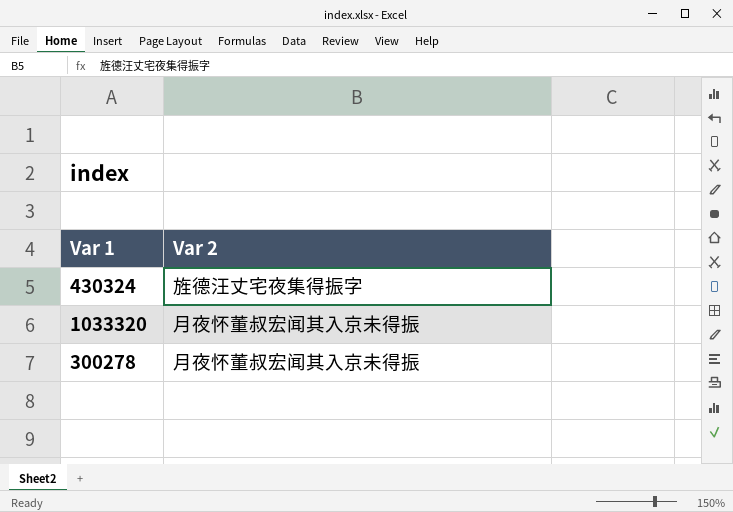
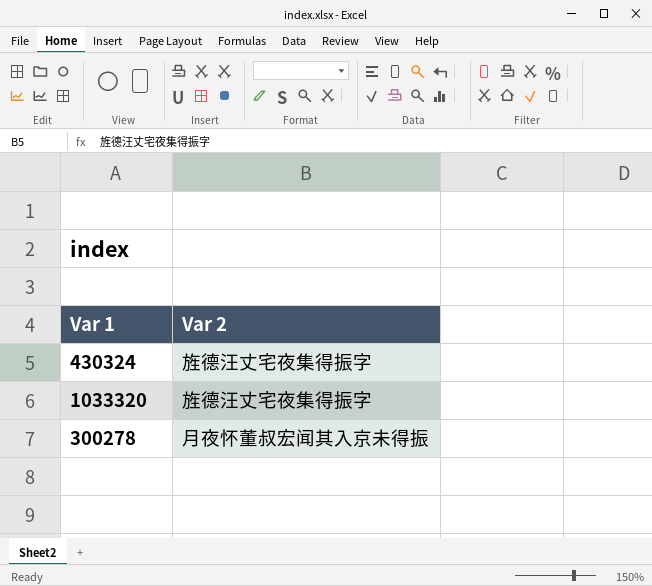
1033320 | Var 2: 月夜怀董叔宏闻其入京未得振 -> 旌德汪丈宅夜集得振字

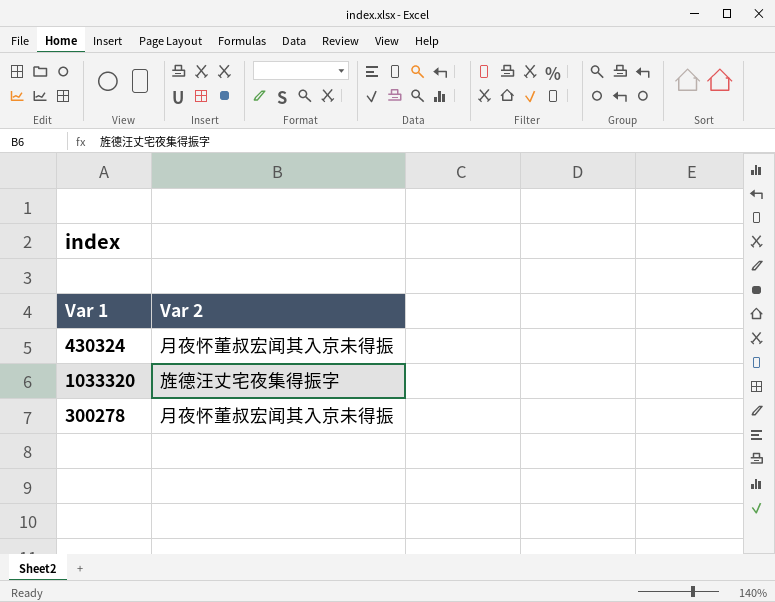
430324 | Var 2: 旌德汪丈宅夜集得振字 -> 月夜怀董叔宏闻其入京未得振

